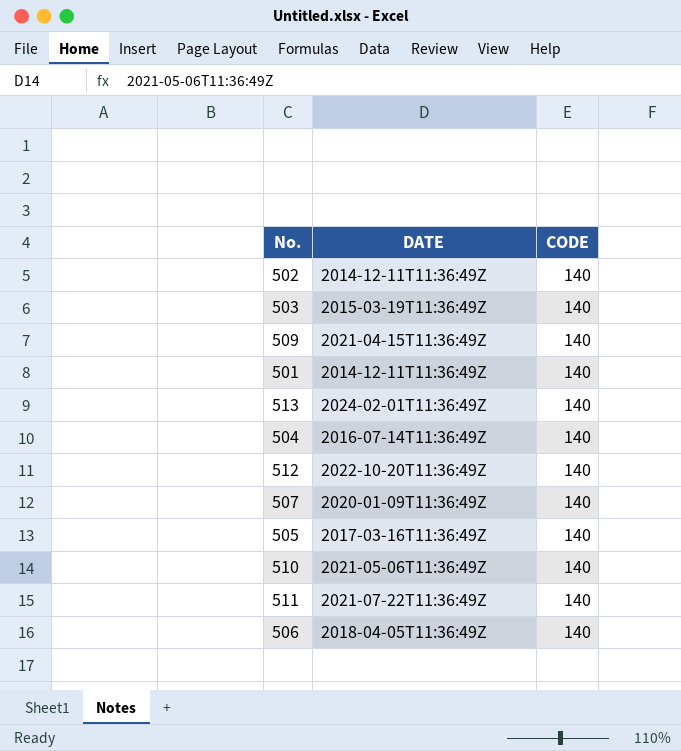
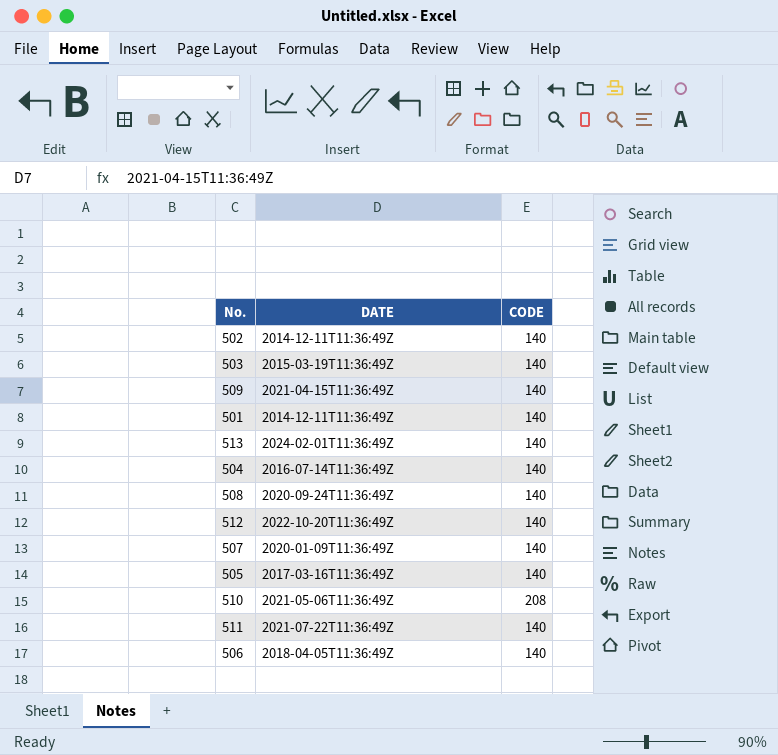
row 508: none -> 2020-09-24T11:36:49Z | 140
510 | CODE: 140 -> 208

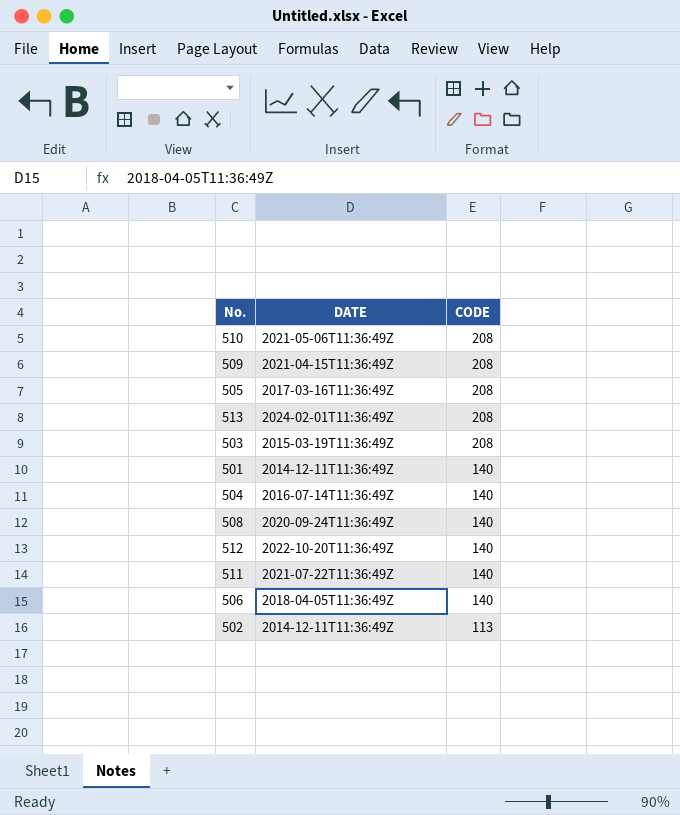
row order: none -> CODE descending
row 507: 2020-01-09T11:36:49Z | 140 -> none
509 | CODE: 140 -> 208
505 | CODE: 140 -> 208
513 | CODE: 140 -> 208
503 | CODE: 140 -> 208
502 | CODE: 140 -> 113

